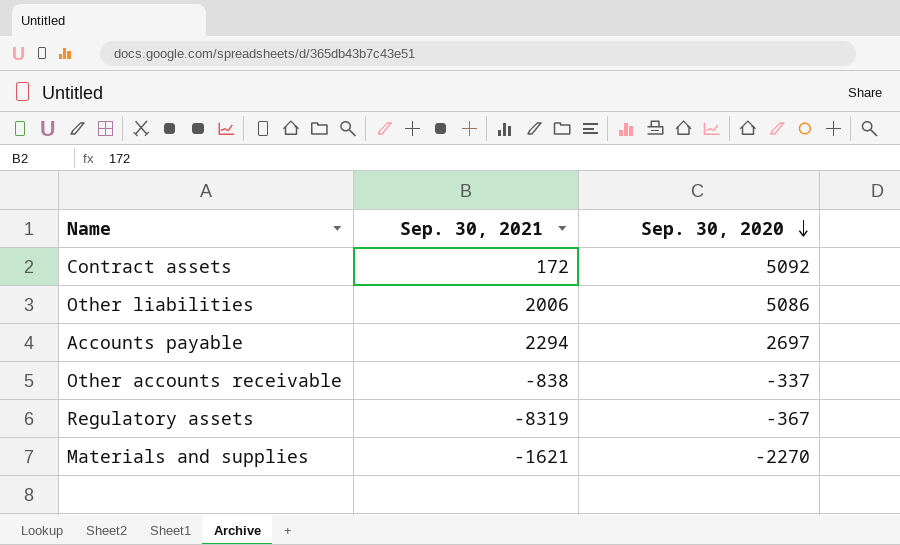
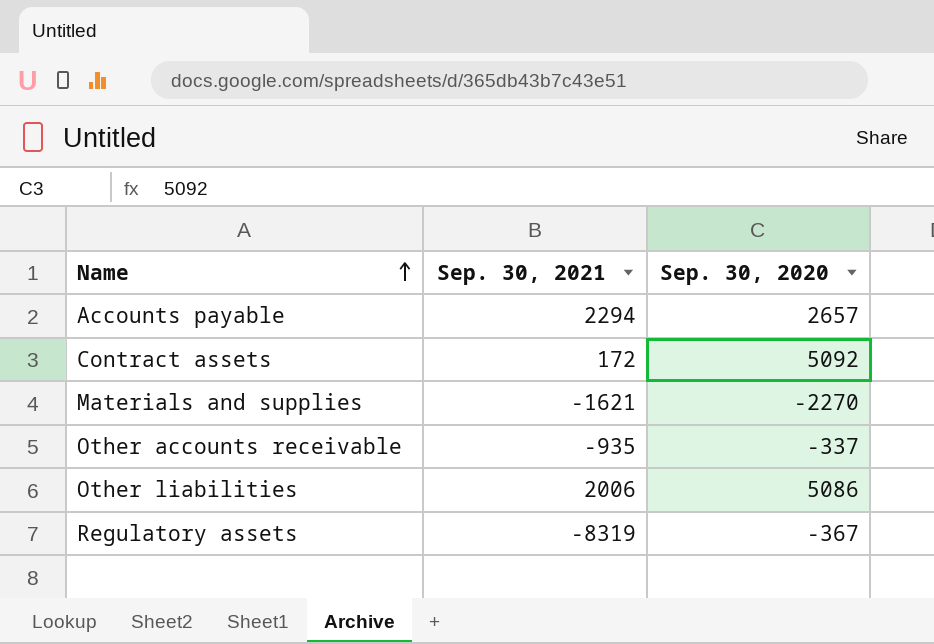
row order: Sep. 30, 2020 descending -> Name ascending
Accounts payable | Sep. 30, 2020: 2697 -> 2657
Other accounts receivable | Sep. 30, 2021: -838 -> -935

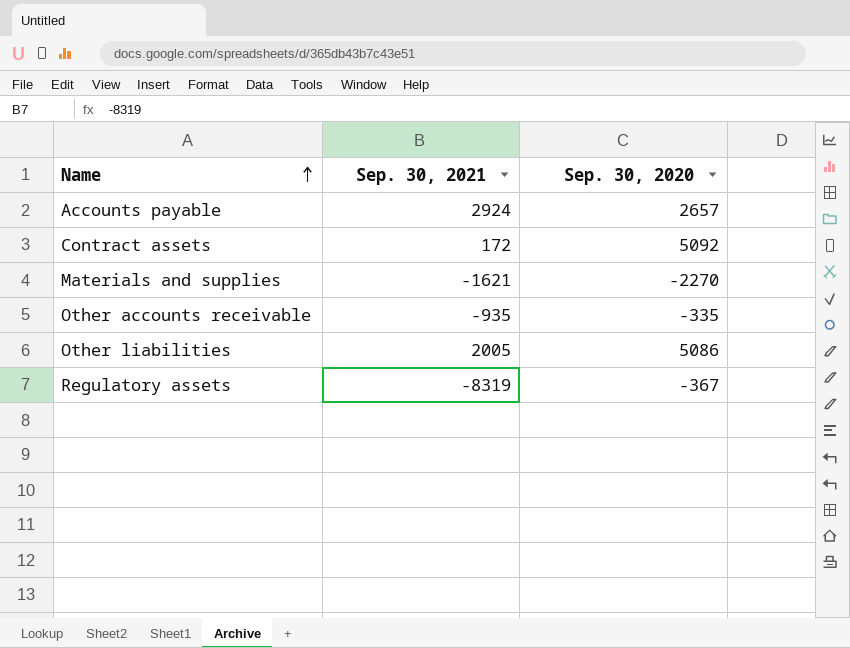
Accounts payable | Sep. 30, 2021: 2294 -> 2924
Other accounts receivable | Sep. 30, 2020: -337 -> -335
Other liabilities | Sep. 30, 2021: 2006 -> 2005

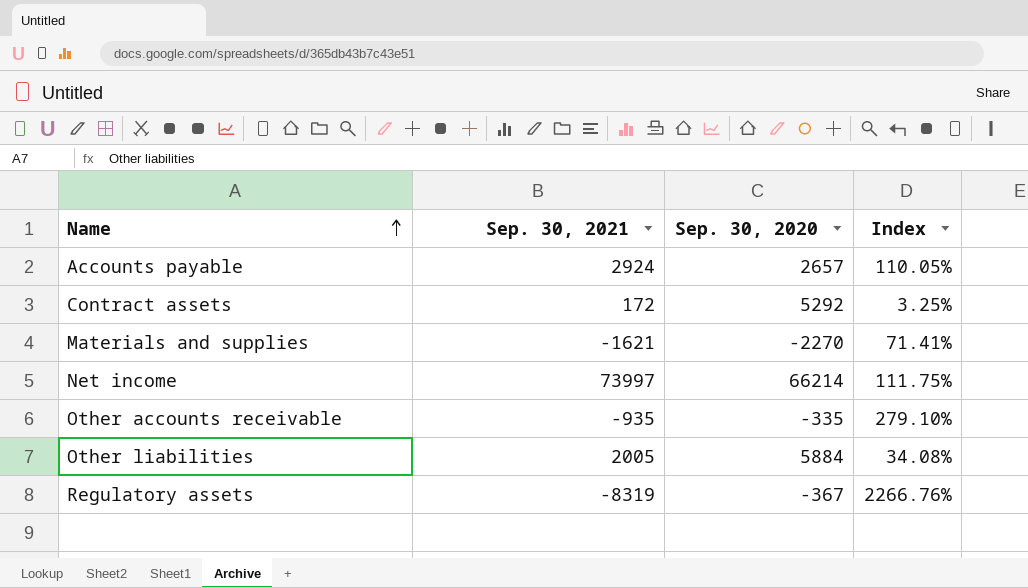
column Index | formula: none -> [Sep. 30, 2021] / [Sep. 30, 2020]
Contract assets | Sep. 30, 2020: 5092 -> 5292
row Net income: none -> 73997 | 66214 | 111.75%
Other liabilities | Sep. 30, 2020: 5086 -> 5884

